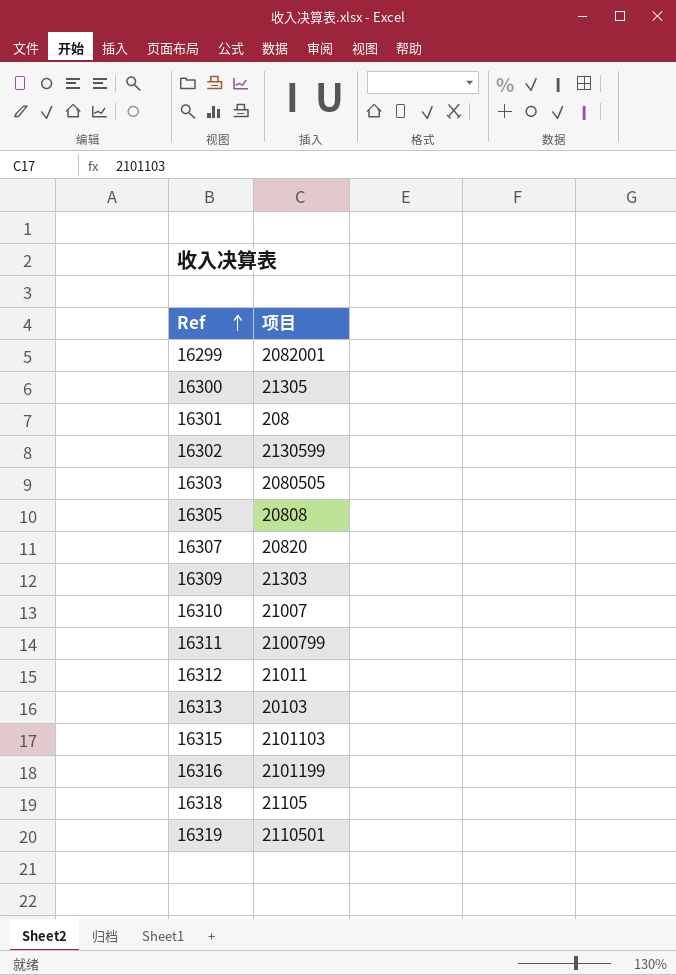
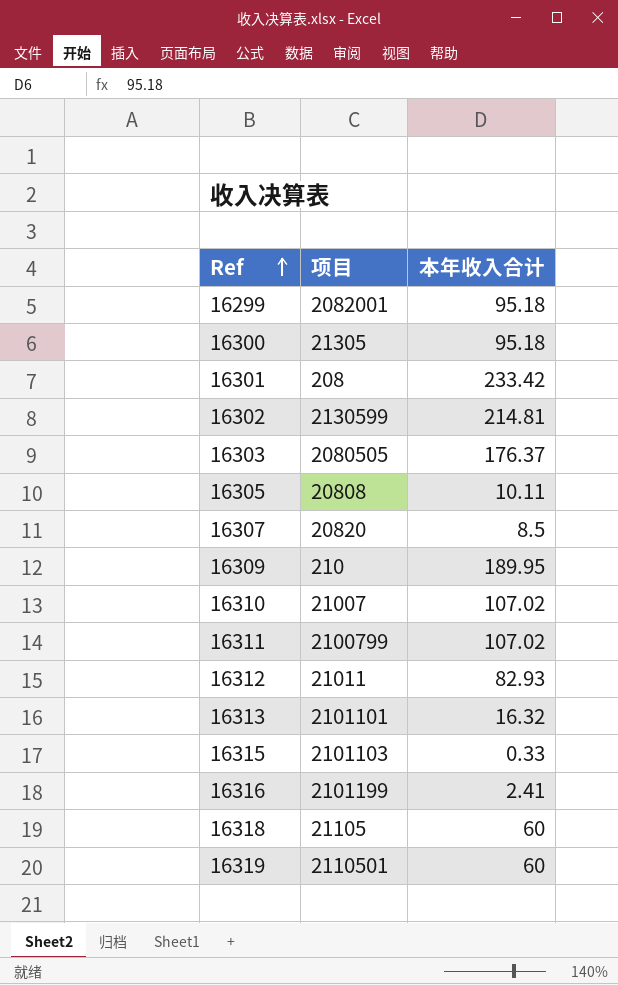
column 本年收入合计 | position: none -> 3
16309 | 项目: 21303 -> 210
16313 | 项目: 20103 -> 2101101

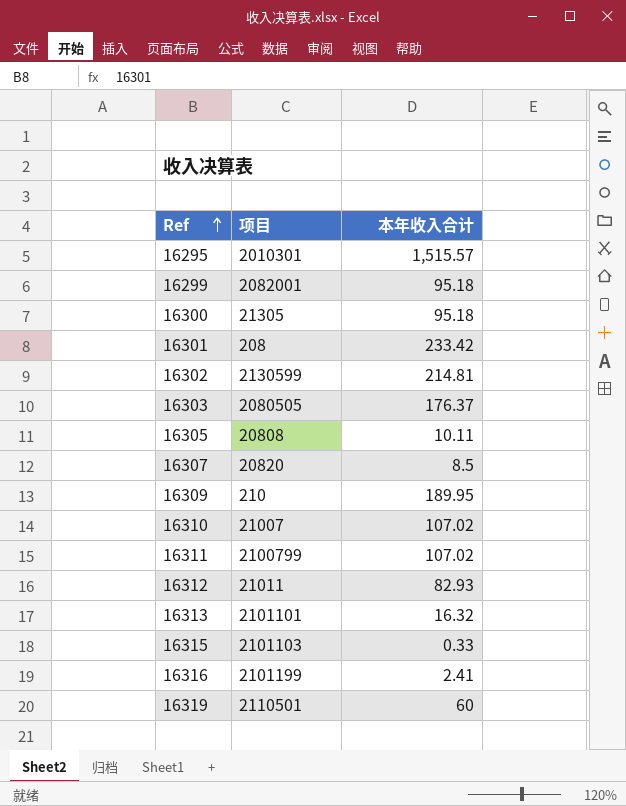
row 16318: 21105 | 60 -> none
row 16295: none -> 2010301 | 1,515.57

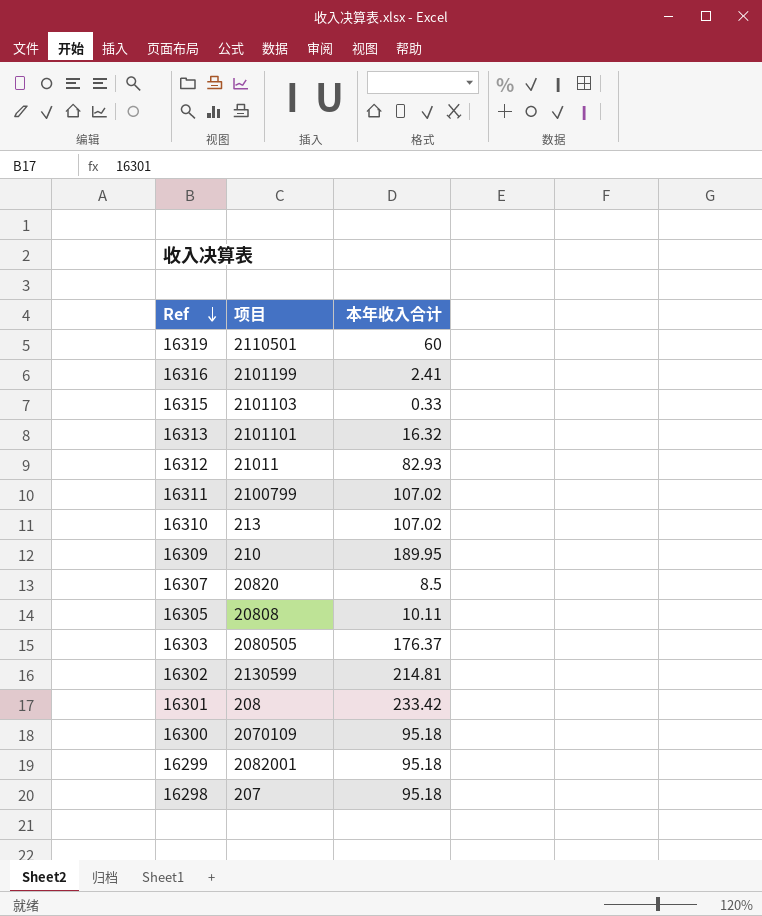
row order: Ref ascending -> Ref descending
row 16295: 2010301 | 1,515.57 -> none
16310 | 项目: 21007 -> 213
16300 | 项目: 21305 -> 2070109
row 16298: none -> 207 | 95.18

